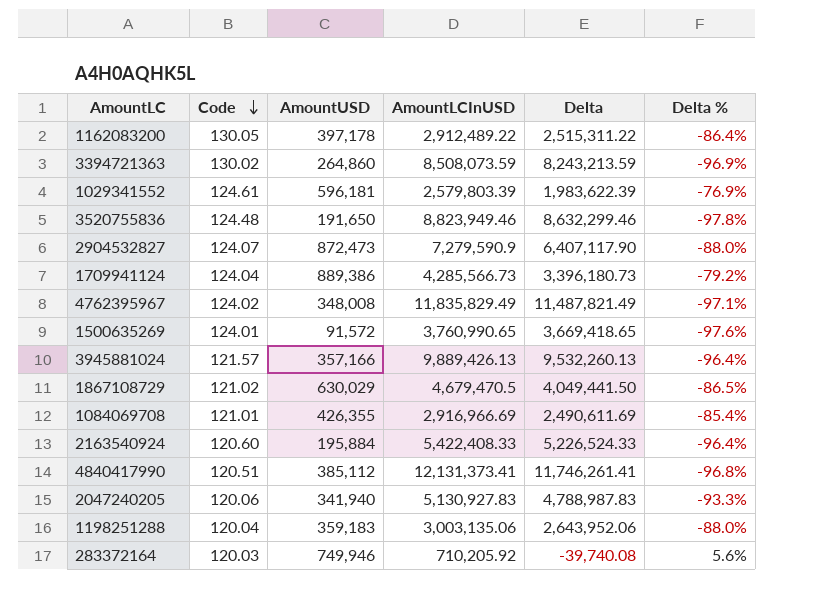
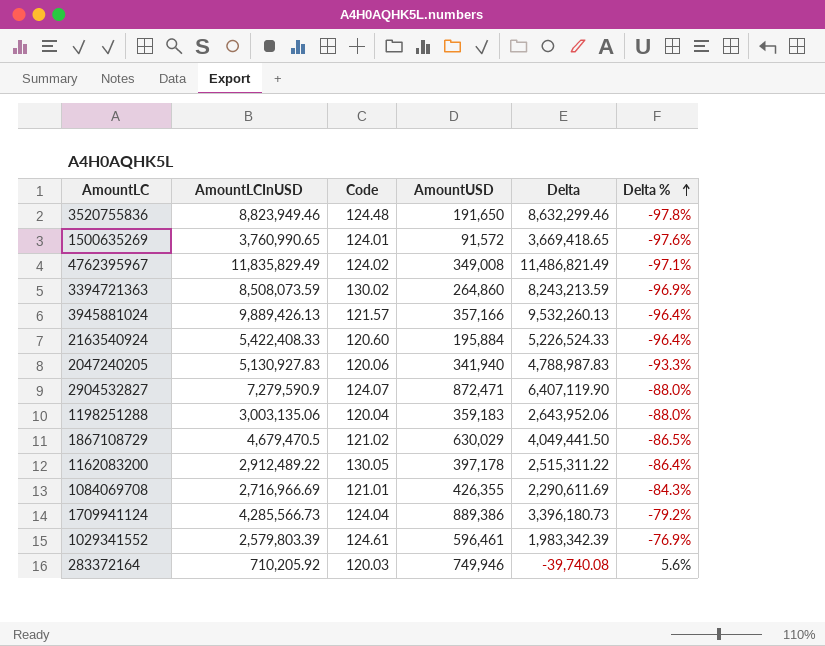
row order: Code descending -> Delta % ascending
column AmountLCInUSD | position: 4 -> 2
row 4840417990: 120.51 | 385,112 | 12,131,373.41 | 11,746,261.41 | -96.8% -> none
4762395967 | AmountUSD: 348,008 -> 349,008
4762395967 | Delta: 11,487,821.49 -> 11,486,821.49
2904532827 | AmountUSD: 872,473 -> 872,471
2904532827 | Delta: 6,407,117.90 -> 6,407,119.90
1084069708 | AmountLCInUSD: 2,916,966.69 -> 2,716,966.69
1084069708 | Delta: 2,490,611.69 -> 2,290,611.69
1084069708 | Delta %: -85.4% -> -84.3%
1029341552 | AmountUSD: 596,181 -> 596,461
1029341552 | Delta: 1,983,622.39 -> 1,983,342.39

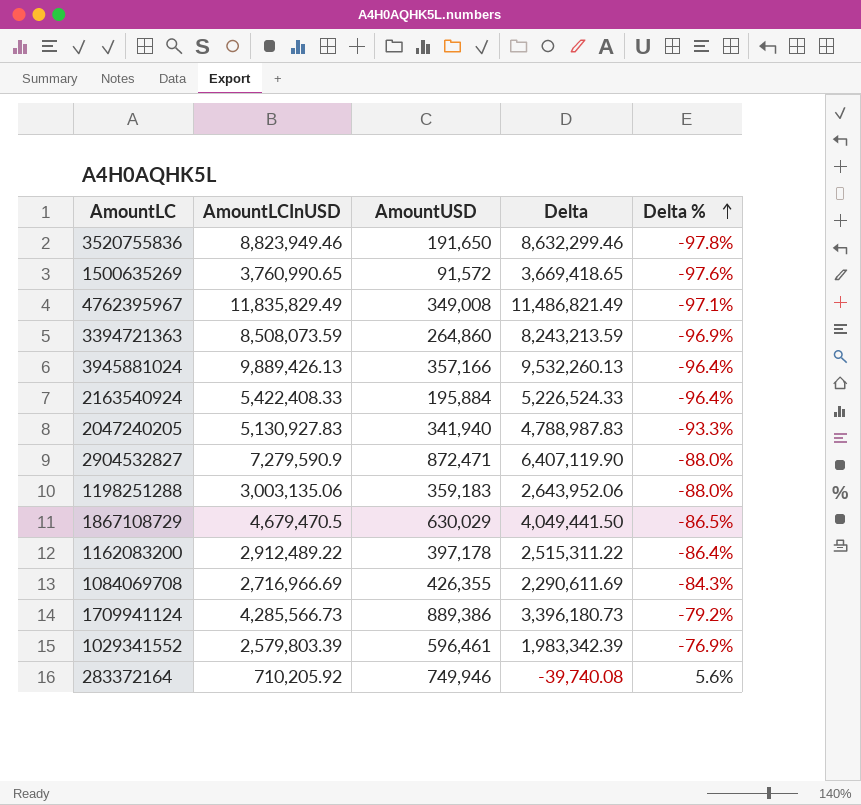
column Code | position: 3 -> none

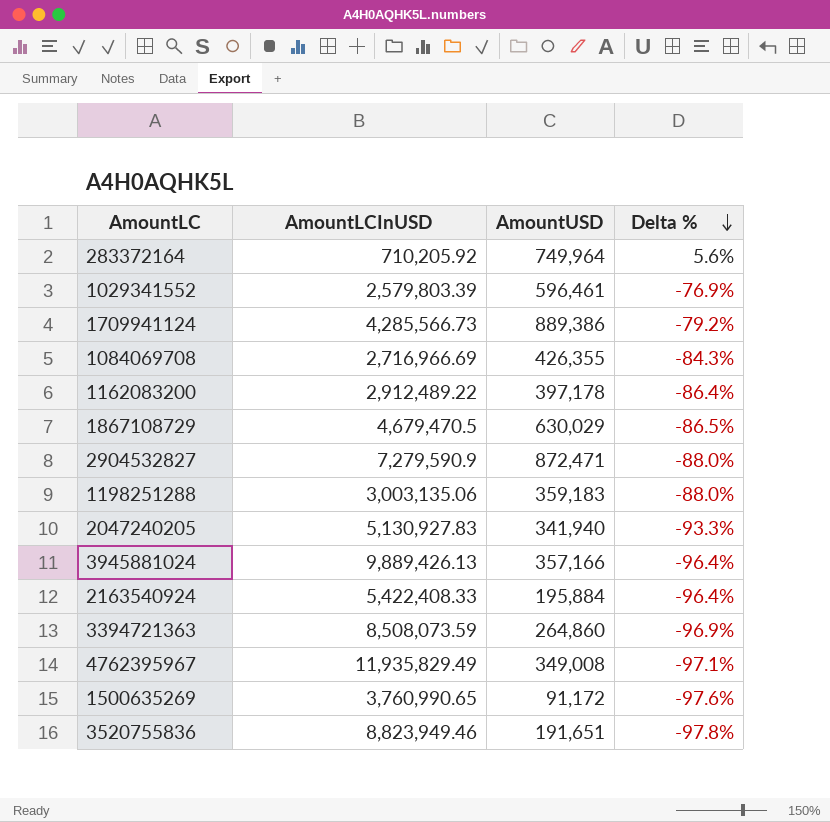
row order: Delta % ascending -> Delta % descending
column Delta | formula: [AmountLCInUSD] - [AmountUSD] -> none
283372164 | AmountUSD: 749,946 -> 749,964
4762395967 | AmountLCInUSD: 11,835,829.49 -> 11,935,829.49
1500635269 | AmountUSD: 91,572 -> 91,172
3520755836 | AmountUSD: 191,650 -> 191,651

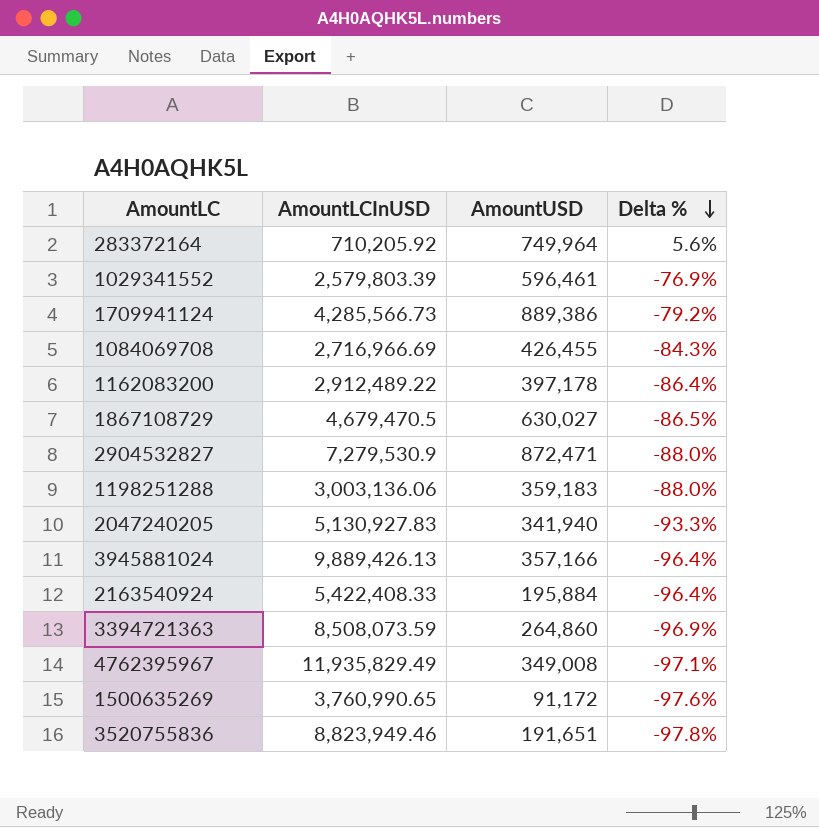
1084069708 | AmountUSD: 426,355 -> 426,455
1867108729 | AmountUSD: 630,029 -> 630,027
2904532827 | AmountLCInUSD: 7,279,590.9 -> 7,279,530.9
1198251288 | AmountLCInUSD: 3,003,135.06 -> 3,003,136.06

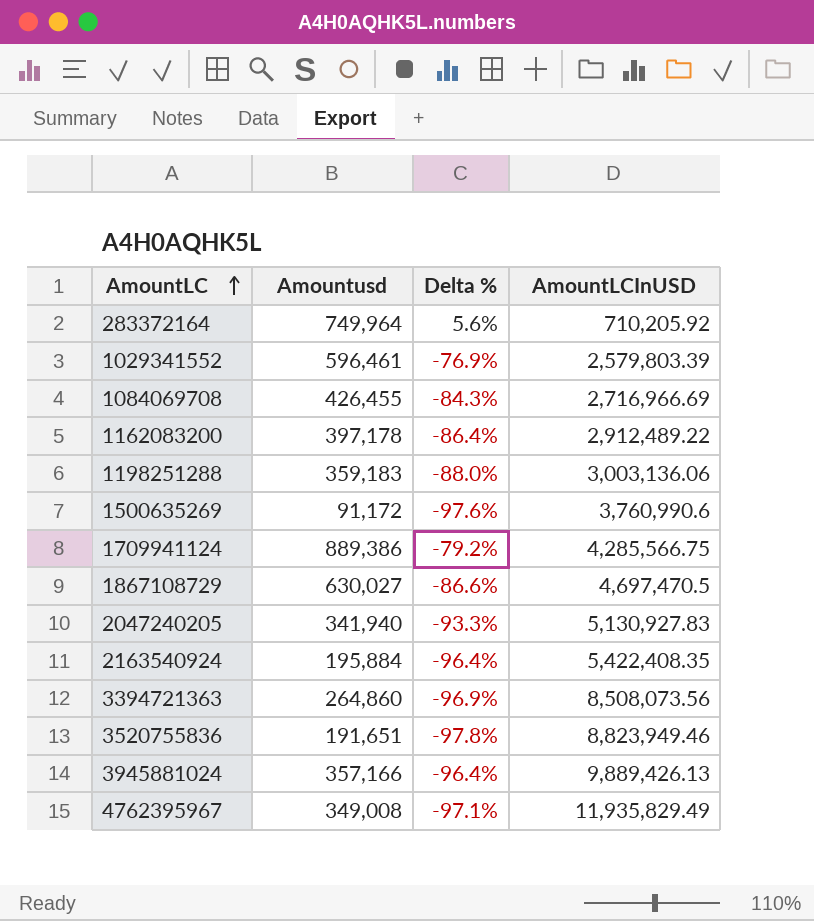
row order: Delta % descending -> AmountLC ascending
column name: AmountUSD -> Amountusd
column AmountLCInUSD | position: 2 -> 4
row 2904532827: 7,279,530.9 | 872,471 | -88.0% -> none
1500635269 | AmountLCInUSD: 3,760,990.65 -> 3,760,990.6
1709941124 | AmountLCInUSD: 4,285,566.73 -> 4,285,566.75
1867108729 | Delta %: -86.5% -> -86.6%
1867108729 | AmountLCInUSD: 4,679,470.5 -> 4,697,470.5
2163540924 | AmountLCInUSD: 5,422,408.33 -> 5,422,408.35
3394721363 | AmountLCInUSD: 8,508,073.59 -> 8,508,073.56

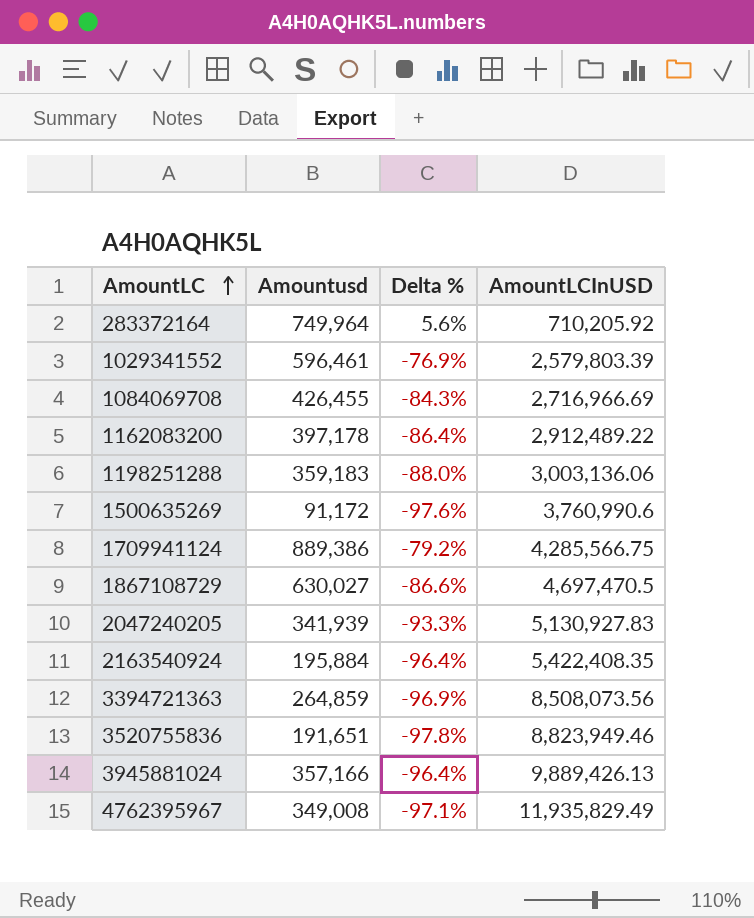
2047240205 | Amountusd: 341,940 -> 341,939
3394721363 | Amountusd: 264,860 -> 264,859

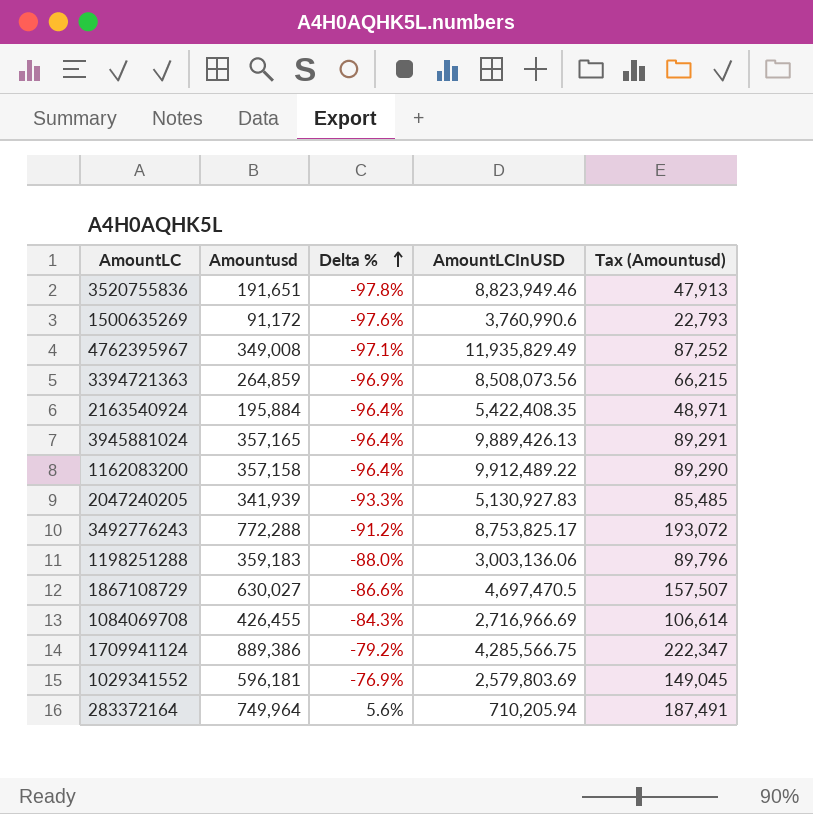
row order: AmountLC ascending -> Delta % ascending
column Tax (Amountusd) | formula: none -> [Amountusd] * 0.25
3945881024 | Amountusd: 357,166 -> 357,165
1162083200 | Amountusd: 397,178 -> 357,158
1162083200 | Delta %: -86.4% -> -96.4%
1162083200 | AmountLCInUSD: 2,912,489.22 -> 9,912,489.22
row 3492776243: none -> 772,288 | -91.2% | 8,753,825.17 | 193,072
1029341552 | Amountusd: 596,461 -> 596,181
1029341552 | AmountLCInUSD: 2,579,803.39 -> 2,579,803.69
283372164 | AmountLCInUSD: 710,205.92 -> 710,205.94

